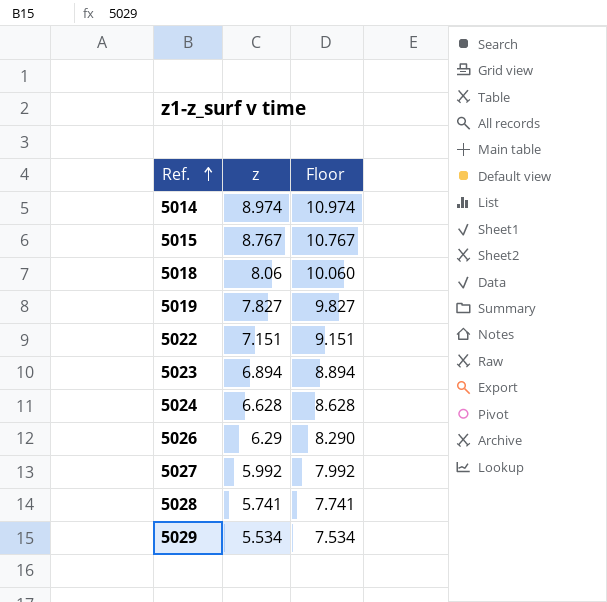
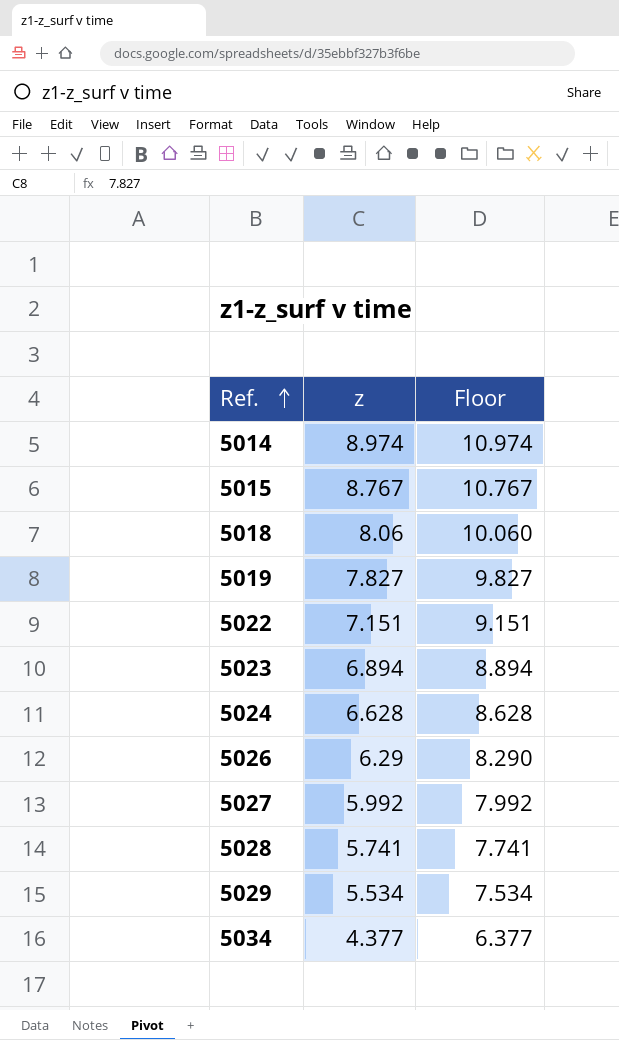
row 5034: none -> 4.377 | 6.377

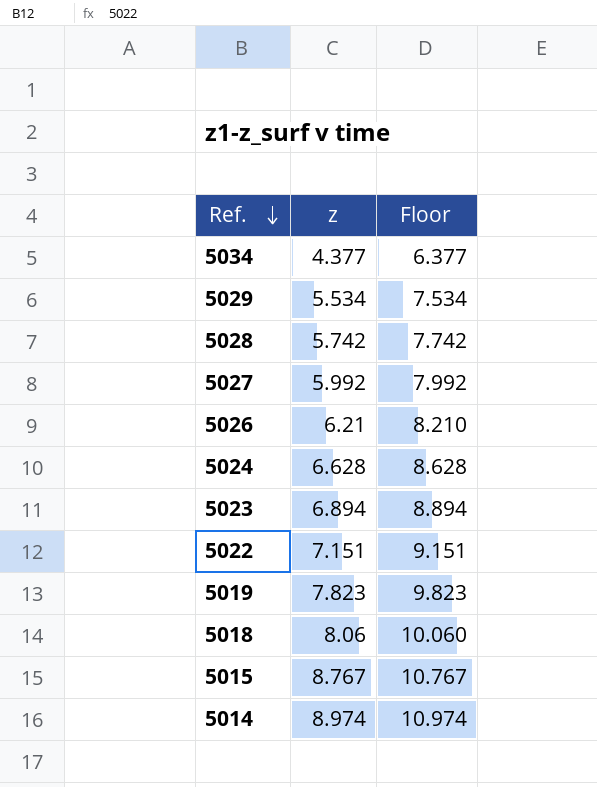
row order: Ref. ascending -> Ref. descending
5028 | z: 5.741 -> 5.742
5028 | Floor: 7.741 -> 7.742
5026 | z: 6.29 -> 6.21
5026 | Floor: 8.290 -> 8.210
5019 | z: 7.827 -> 7.823
5019 | Floor: 9.827 -> 9.823

